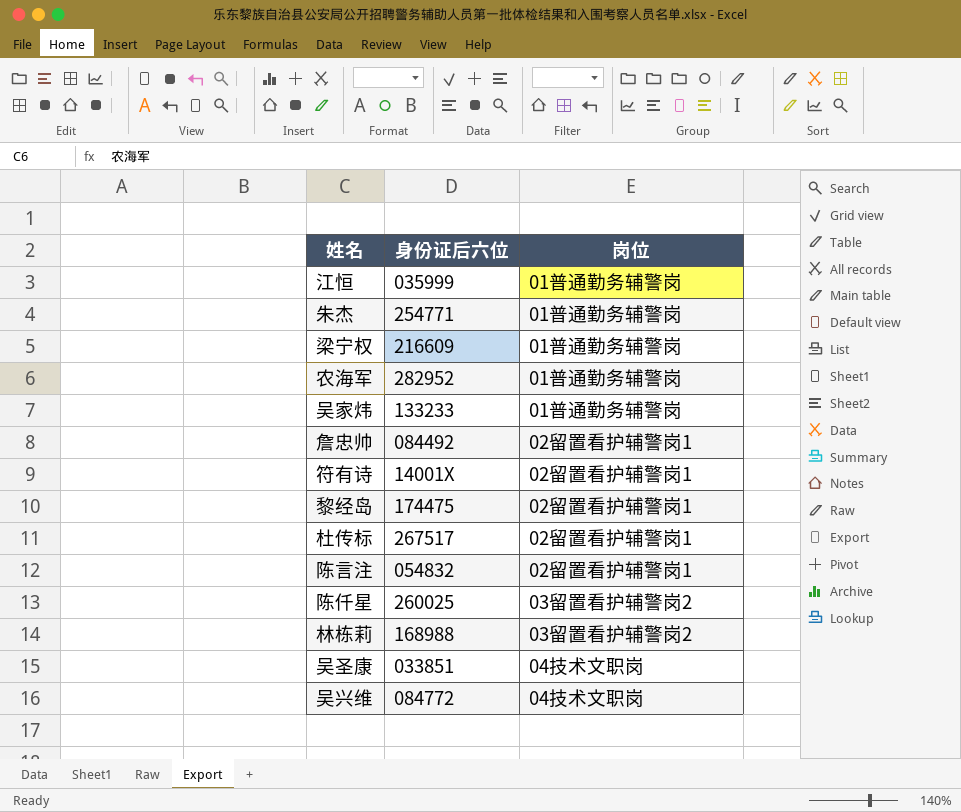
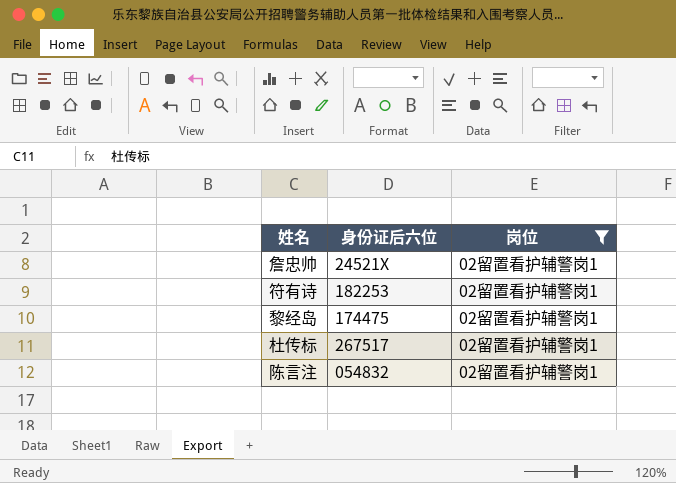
filter: none -> 岗位 = 02留置看护辅警岗1
詹忠帅 | 身份证后六位: 084492 -> 24521X
符有诗 | 身份证后六位: 14001X -> 182253

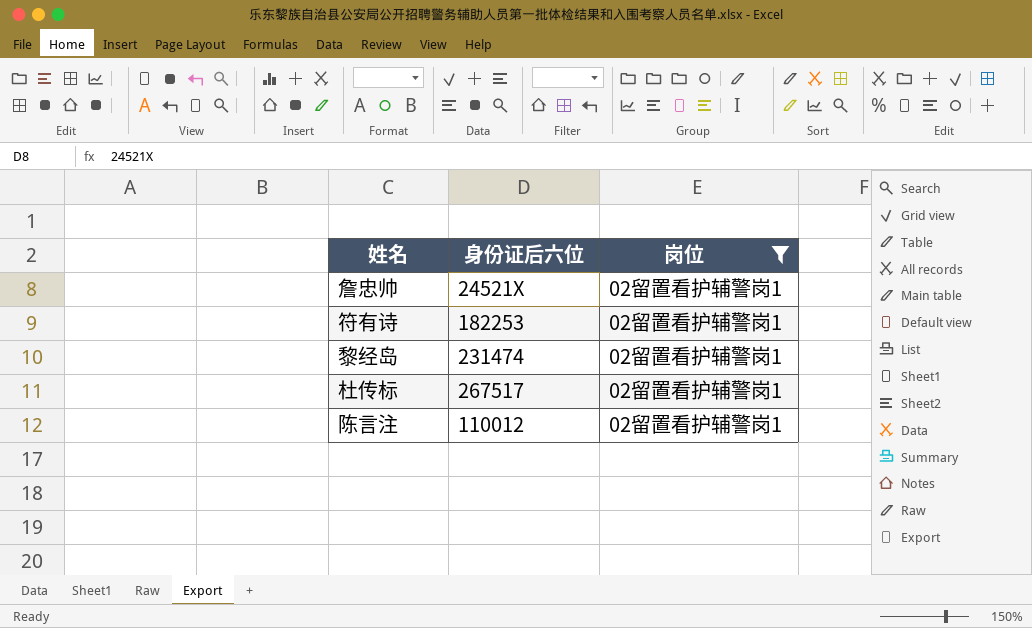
黎经岛 | 身份证后六位: 174475 -> 231474
陈言注 | 身份证后六位: 054832 -> 110012

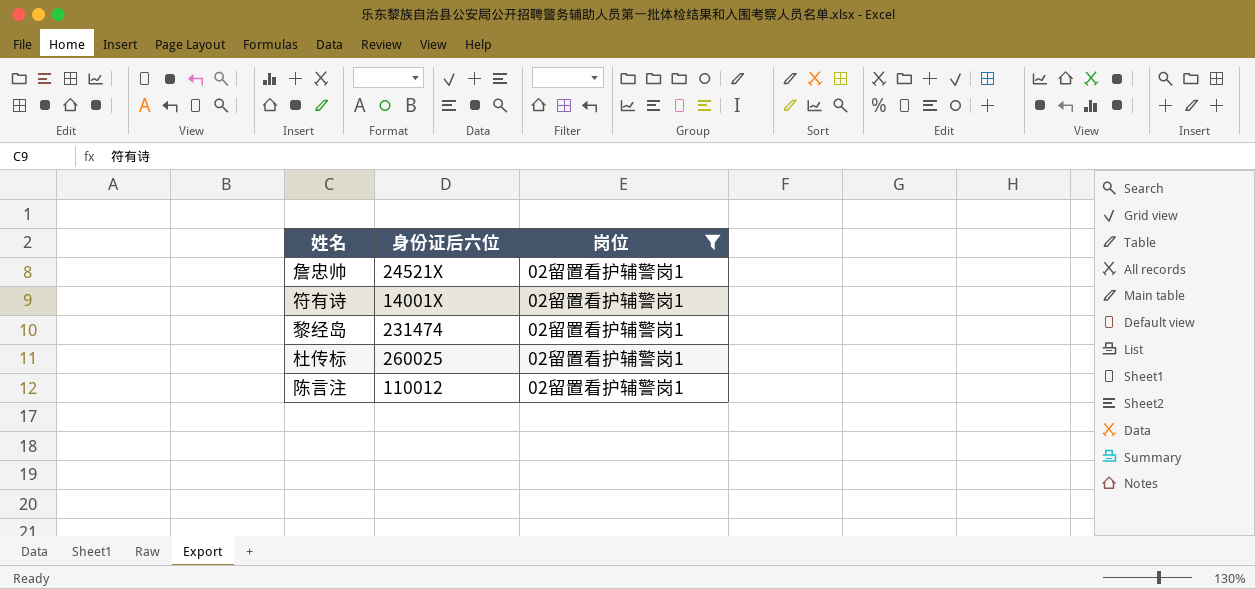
符有诗 | 身份证后六位: 182253 -> 14001X
杜传标 | 身份证后六位: 267517 -> 260025

